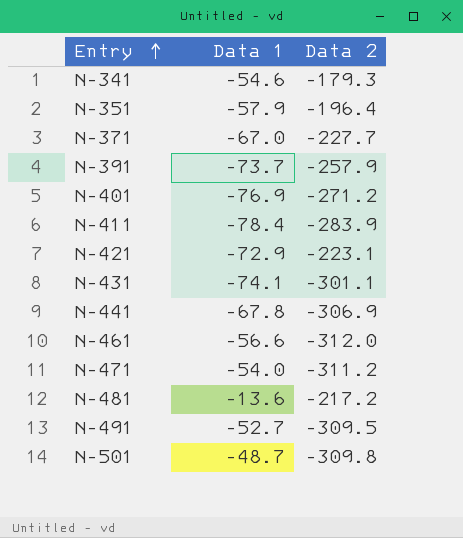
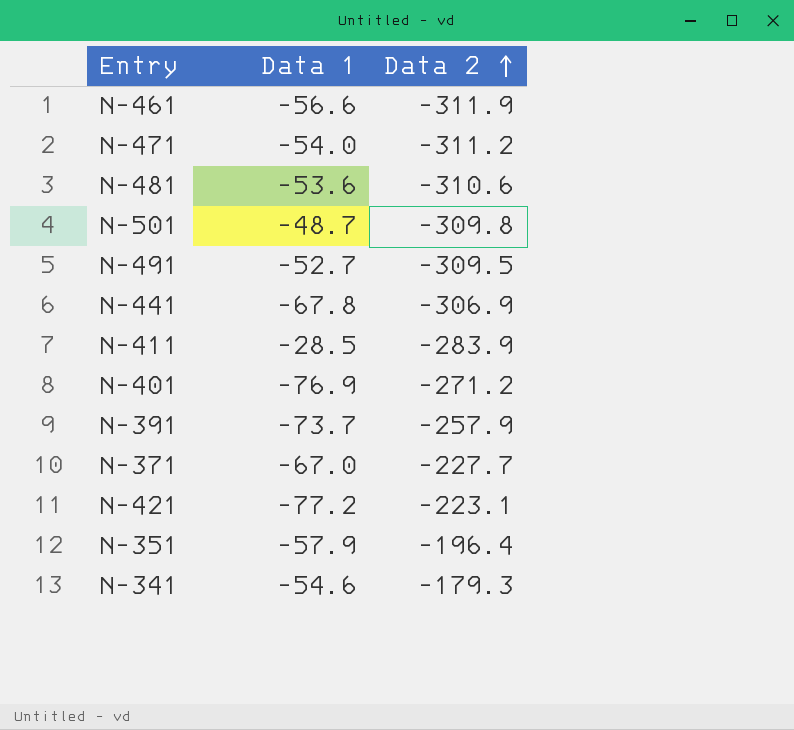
row order: Entry ascending -> Data 2 ascending
row N-431: -74.1 | -301.1 -> none
N-461 | Data 2: -312.0 -> -311.9
N-481 | Data 1: -13.6 -> -53.6
N-481 | Data 2: -217.2 -> -310.6
N-411 | Data 1: -78.4 -> -28.5
N-421 | Data 1: -72.9 -> -77.2

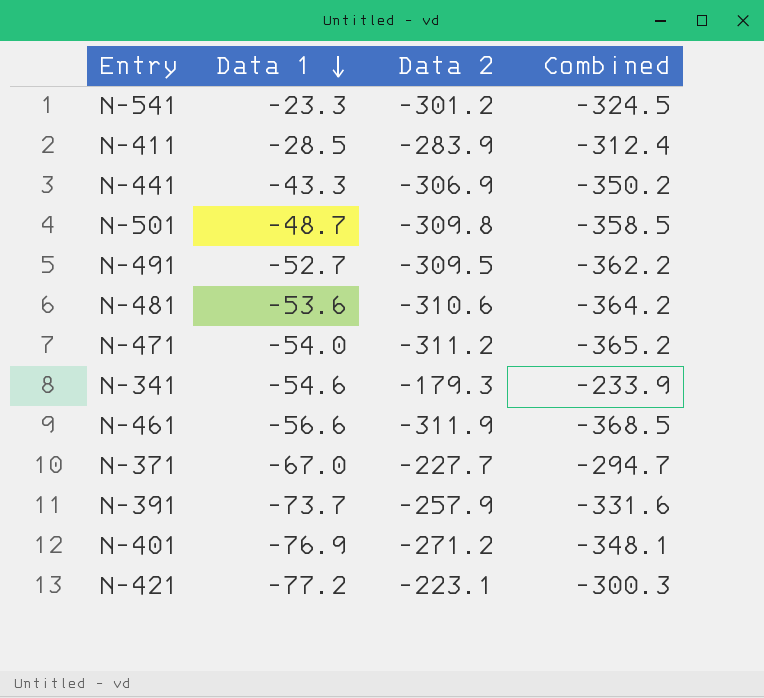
row order: Data 2 ascending -> Data 1 descending
column Combined | formula: none -> [Data 1] + [Data 2]
row N-351: -57.9 | -196.4 -> none
row N-541: none -> -23.3 | -301.2 | -324.5
N-441 | Data 1: -67.8 -> -43.3

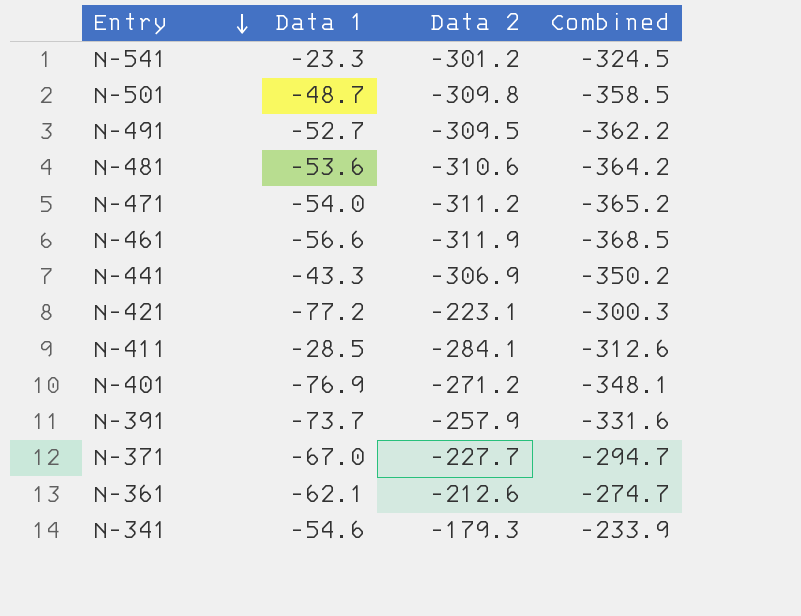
row order: Data 1 descending -> Entry descending
N-411 | Data 2: -283.9 -> -284.1
N-411 | Combined: -312.4 -> -312.6
row N-361: none -> -62.1 | -212.6 | -274.7

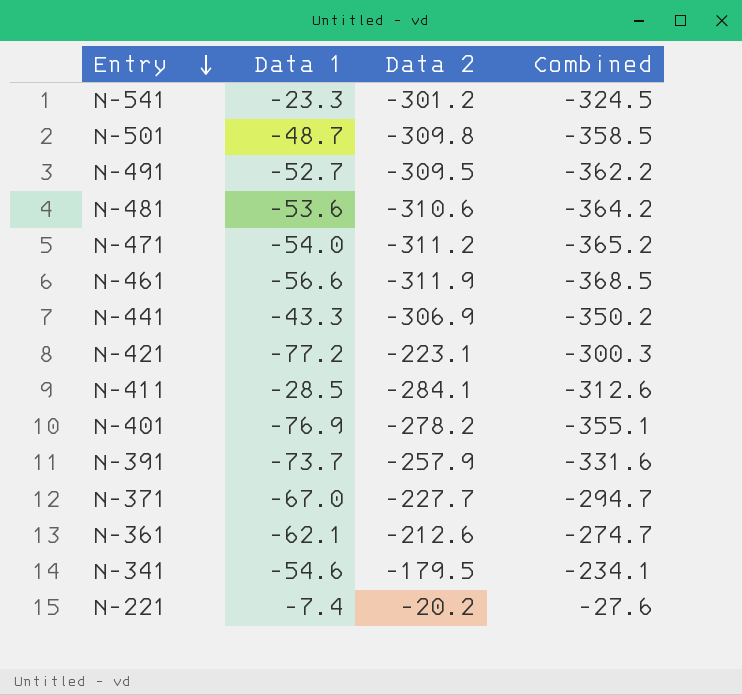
N-401 | Data 2: -271.2 -> -278.2
N-401 | Combined: -348.1 -> -355.1
N-341 | Data 2: -179.3 -> -179.5
N-341 | Combined: -233.9 -> -234.1
row N-221: none -> -7.4 | -20.2 | -27.6

